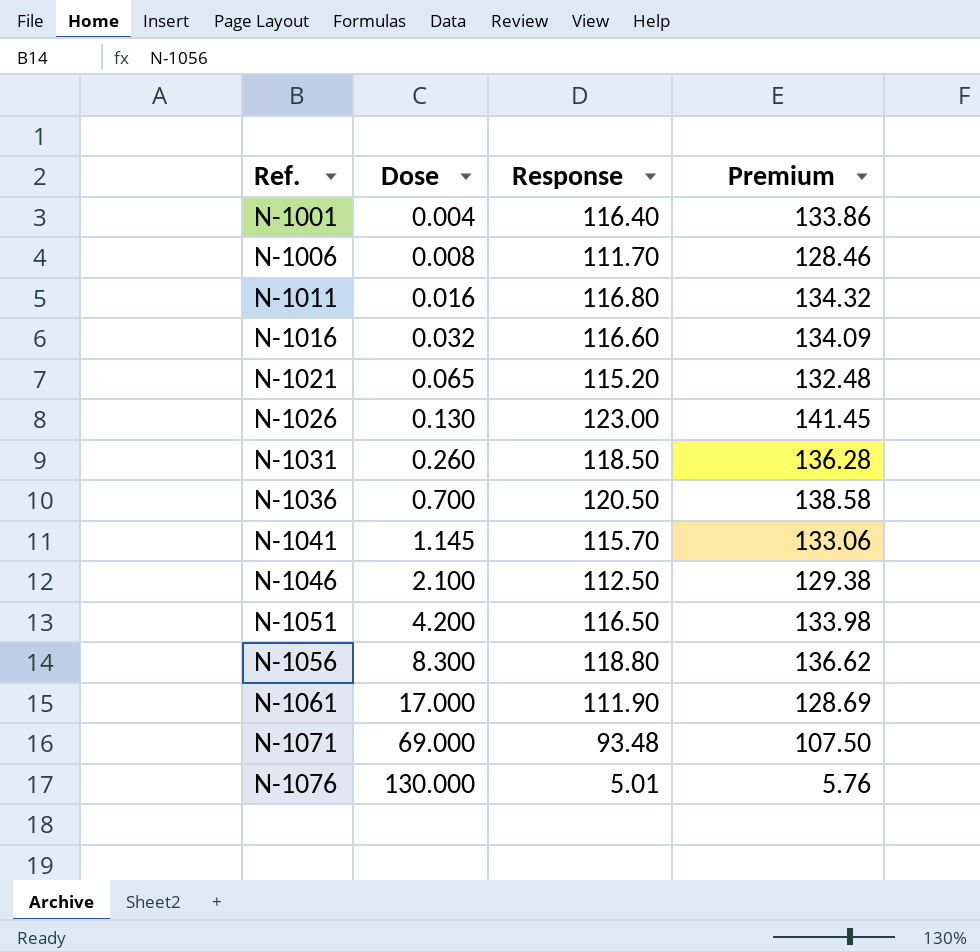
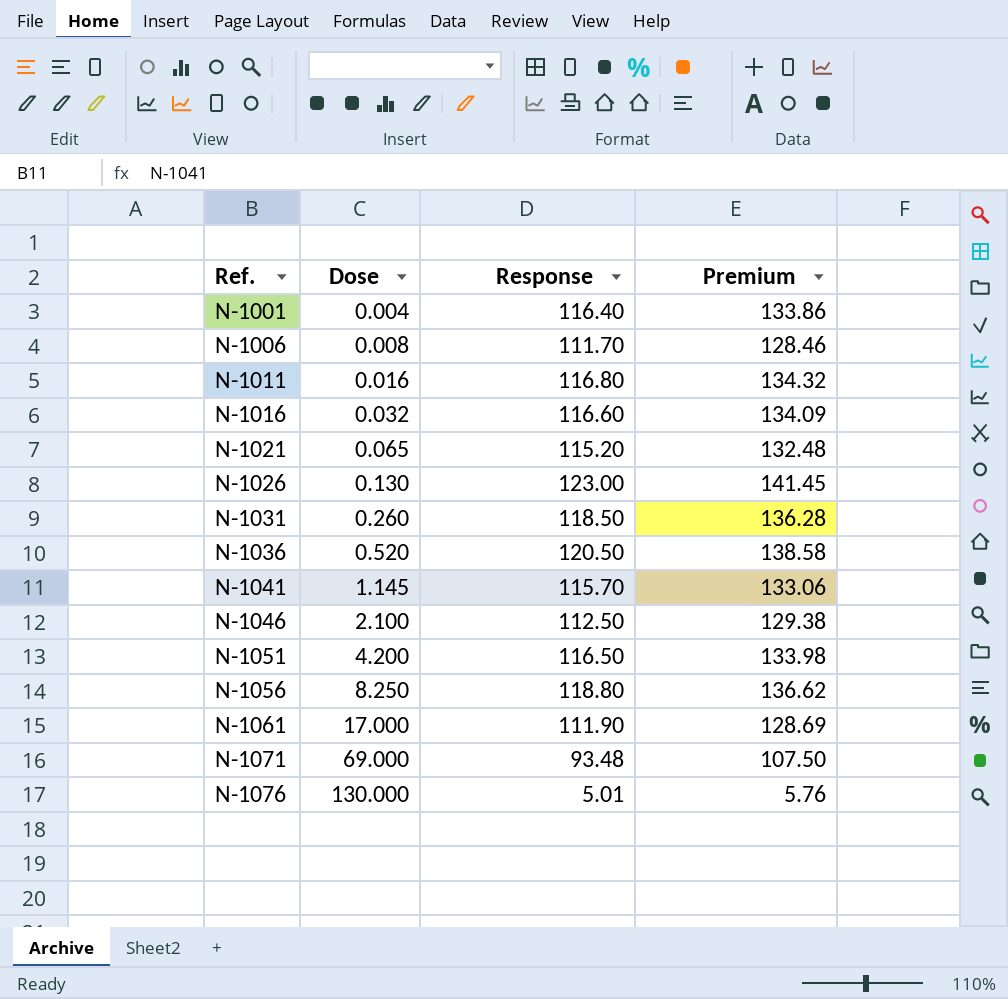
N-1036 | Dose: 0.700 -> 0.520
N-1056 | Dose: 8.300 -> 8.250

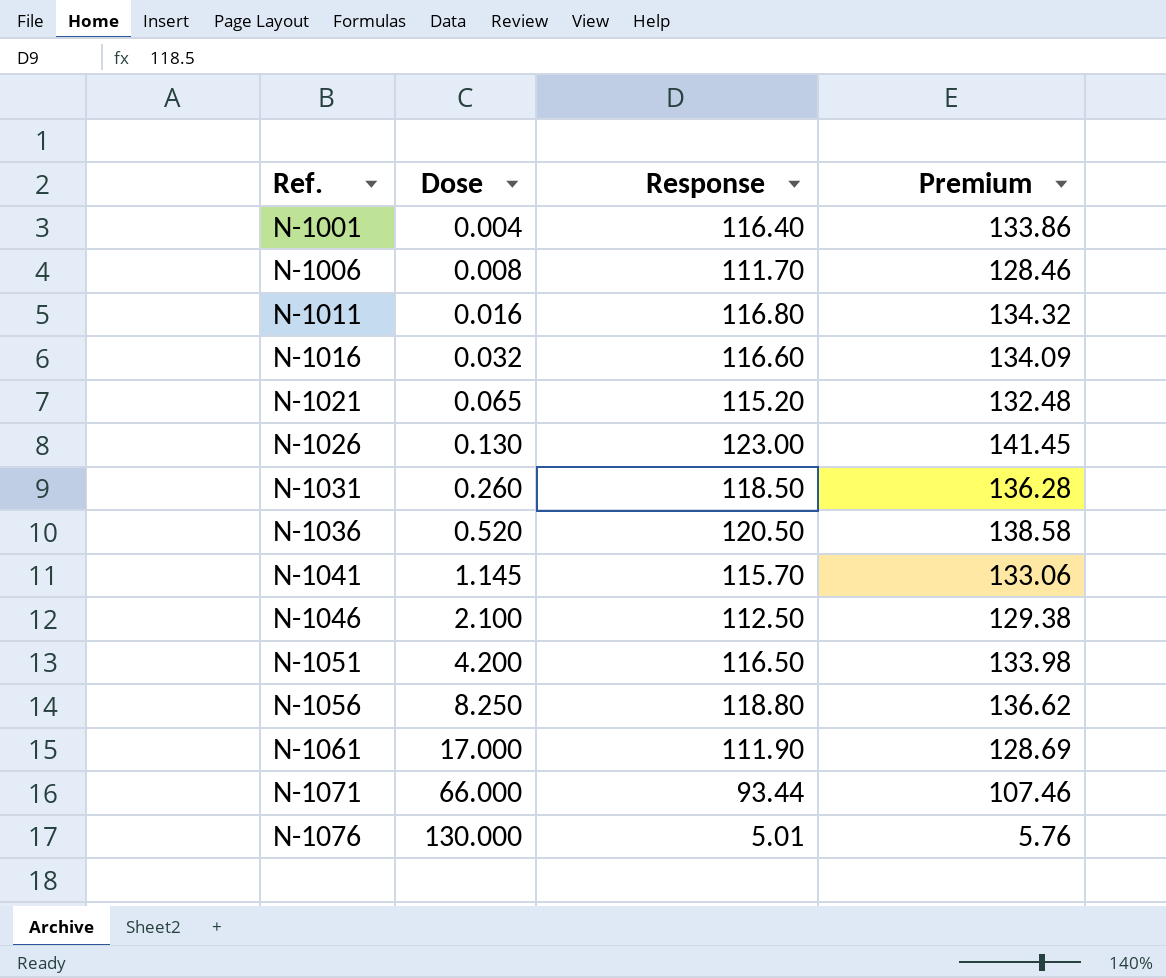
N-1071 | Dose: 69.000 -> 66.000
N-1071 | Response: 93.48 -> 93.44
N-1071 | Premium: 107.50 -> 107.46

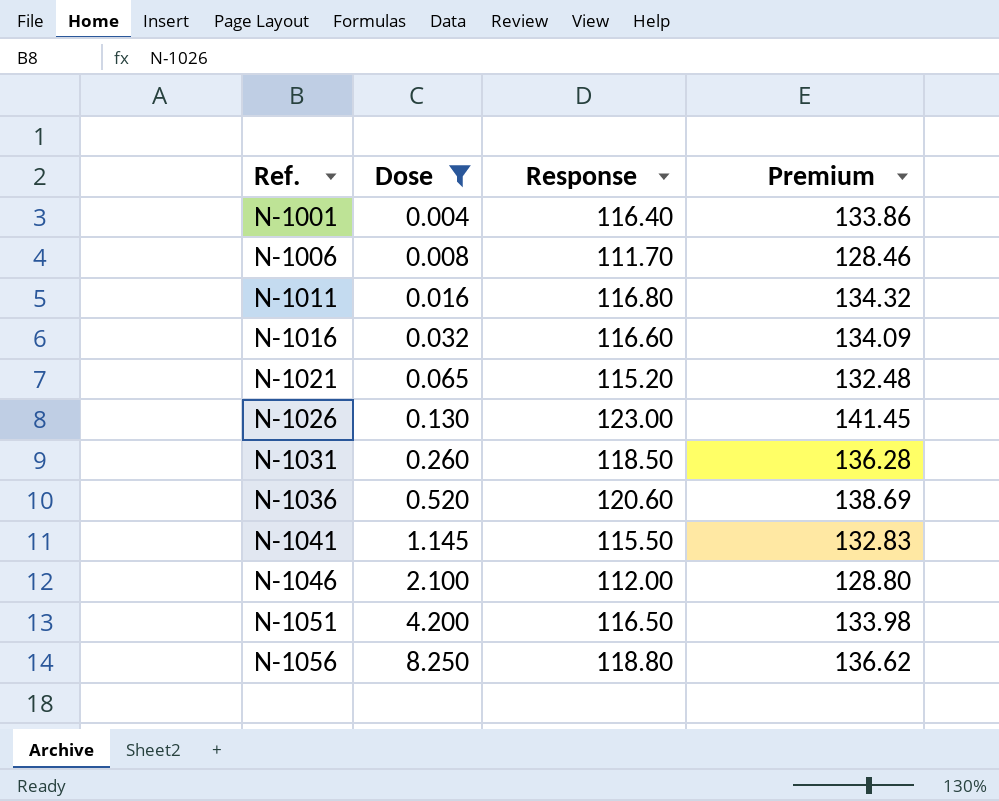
filter: none -> Dose <= 8.250
N-1036 | Response: 120.50 -> 120.60
N-1036 | Premium: 138.58 -> 138.69
N-1041 | Response: 115.70 -> 115.50
N-1041 | Premium: 133.06 -> 132.83
N-1046 | Response: 112.50 -> 112.00
N-1046 | Premium: 129.38 -> 128.80

